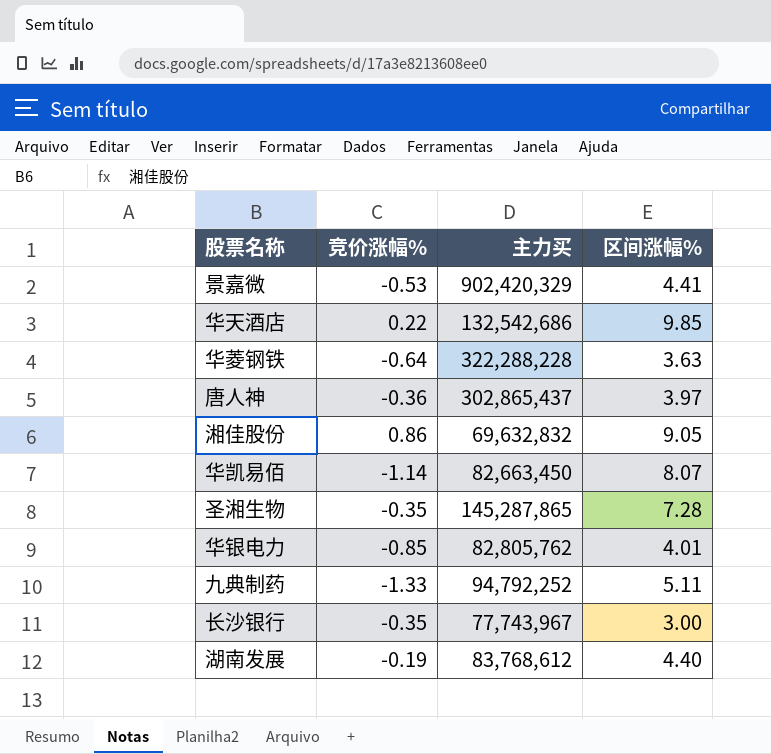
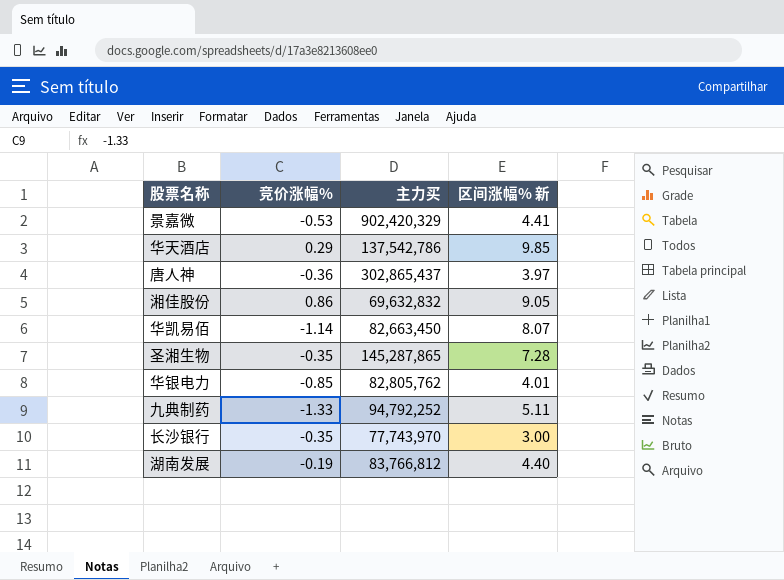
column name: 区间涨幅% -> 区间涨幅% 新
row 华菱钢铁: -0.64 | 322,288,228 | 3.63 -> none
华天酒店 | 竞价涨幅%: 0.22 -> 0.29
华天酒店 | 主力买: 132,542,686 -> 137,542,786
长沙银行 | 主力买: 77,743,967 -> 77,743,970
湖南发展 | 主力买: 83,768,612 -> 83,766,812

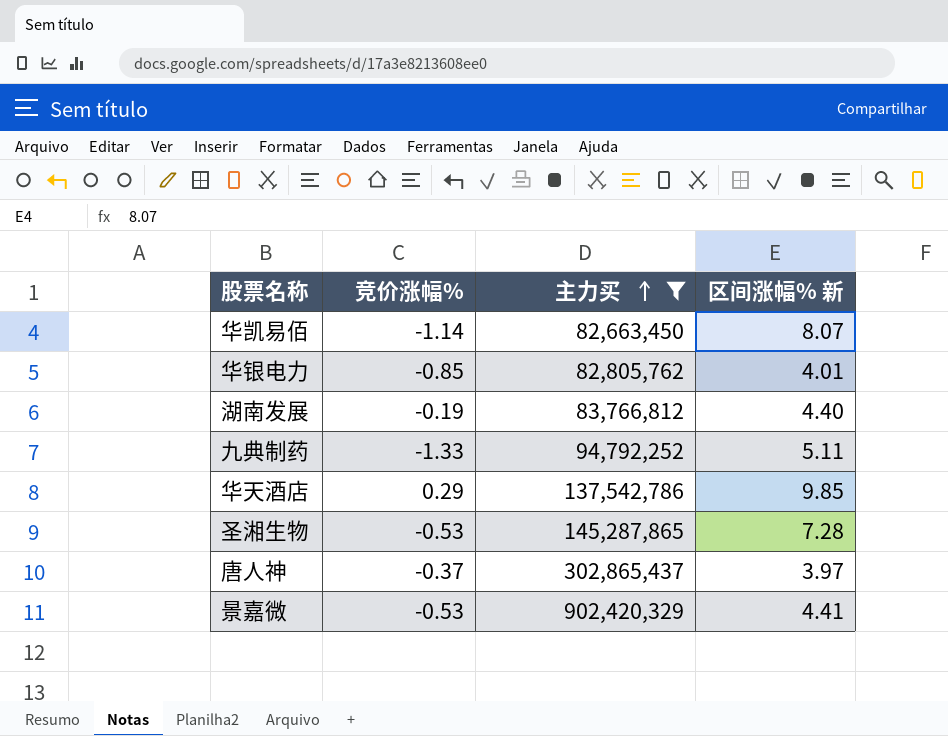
filter: none -> 主力买 >= 82,663,450
row order: none -> 主力买 ascending
圣湘生物 | 竞价涨幅%: -0.35 -> -0.53
唐人神 | 竞价涨幅%: -0.36 -> -0.37

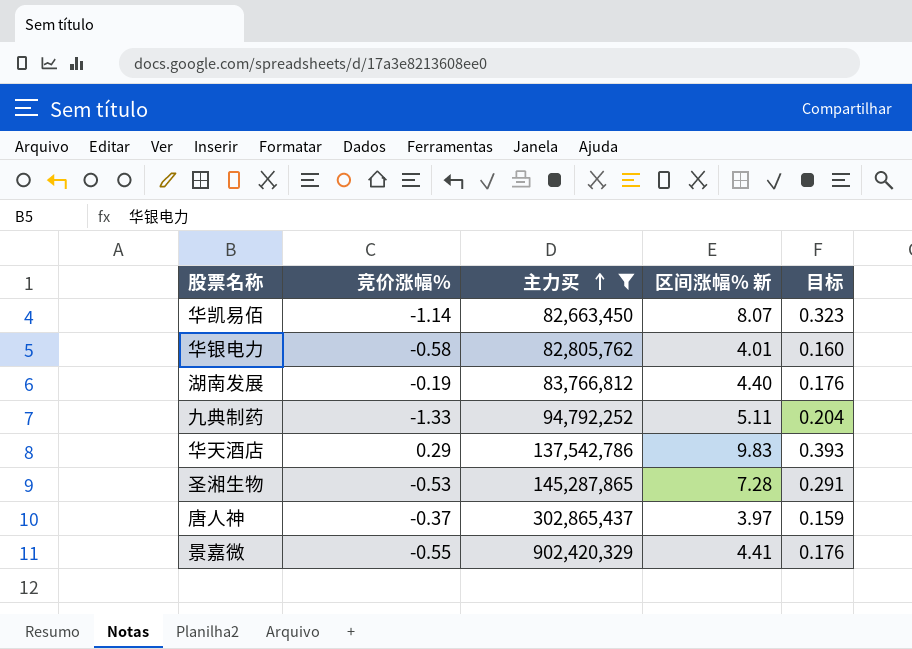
column 目标 | formula: none -> [区间涨幅% 新] * 0.04
华银电力 | 竞价涨幅%: -0.85 -> -0.58
华天酒店 | 区间涨幅% 新: 9.85 -> 9.83
景嘉微 | 竞价涨幅%: -0.53 -> -0.55

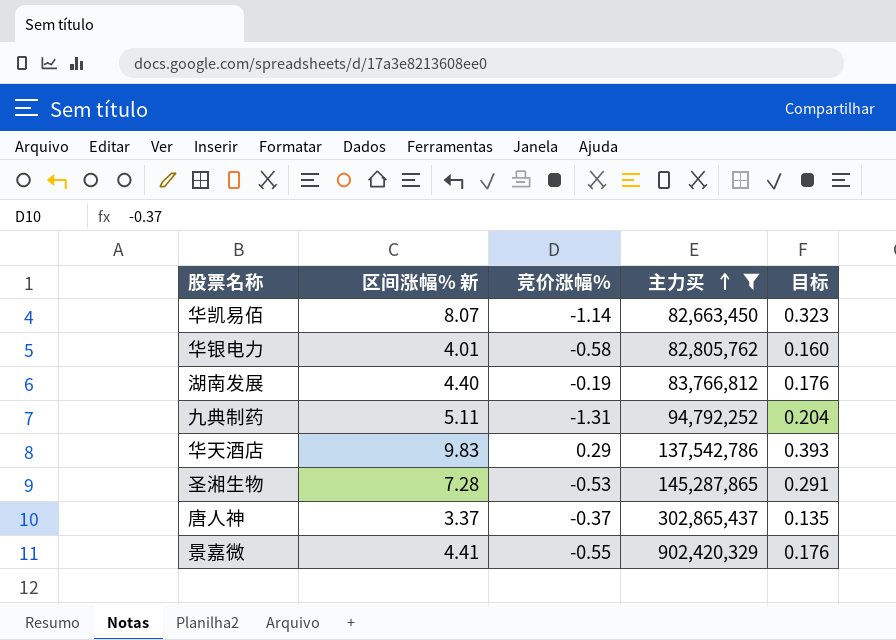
column 区间涨幅% 新 | position: 4 -> 2
九典制药 | 竞价涨幅%: -1.33 -> -1.31
唐人神 | 区间涨幅% 新: 3.97 -> 3.37
唐人神 | 目标: 0.159 -> 0.135

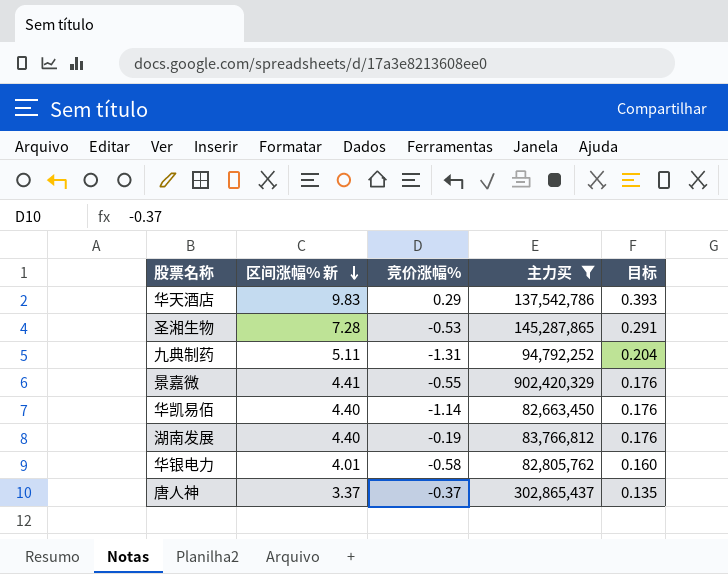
row order: 主力买 ascending -> 区间涨幅% 新 descending
华凯易佰 | 区间涨幅% 新: 8.07 -> 4.40
华凯易佰 | 目标: 0.323 -> 0.176

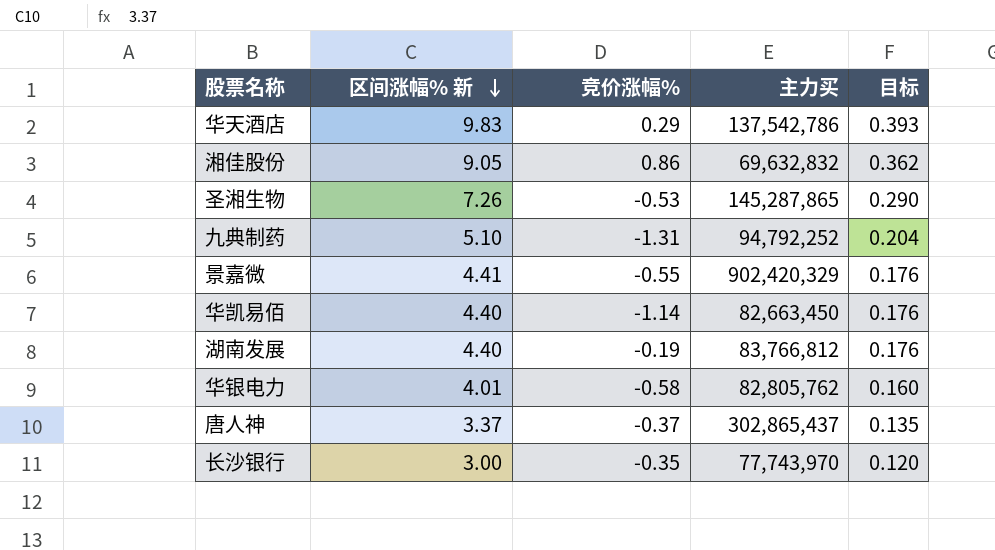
filter: 主力买 >= 82,663,450 -> none
圣湘生物 | 区间涨幅% 新: 7.28 -> 7.26
圣湘生物 | 目标: 0.291 -> 0.290
九典制药 | 区间涨幅% 新: 5.11 -> 5.10

